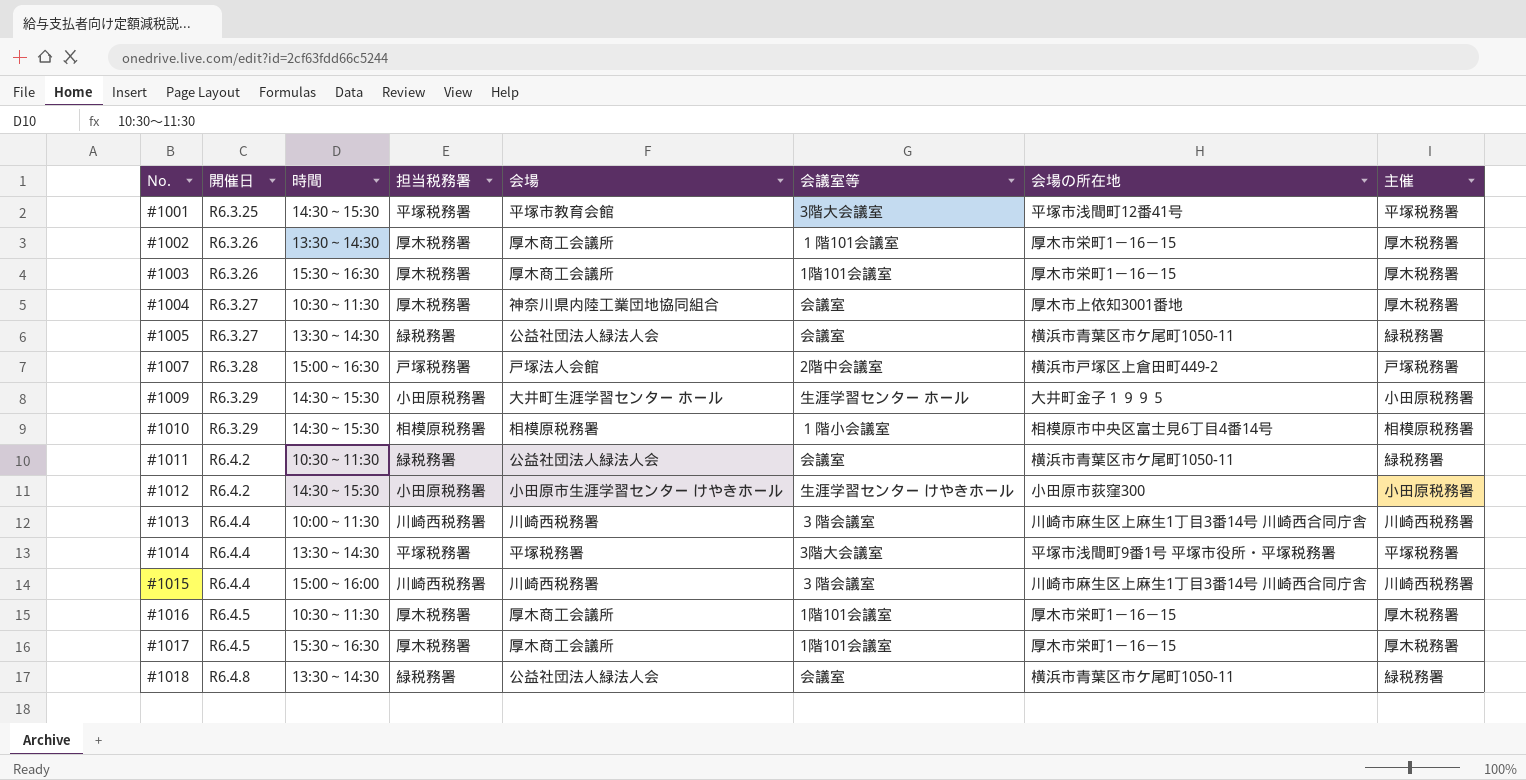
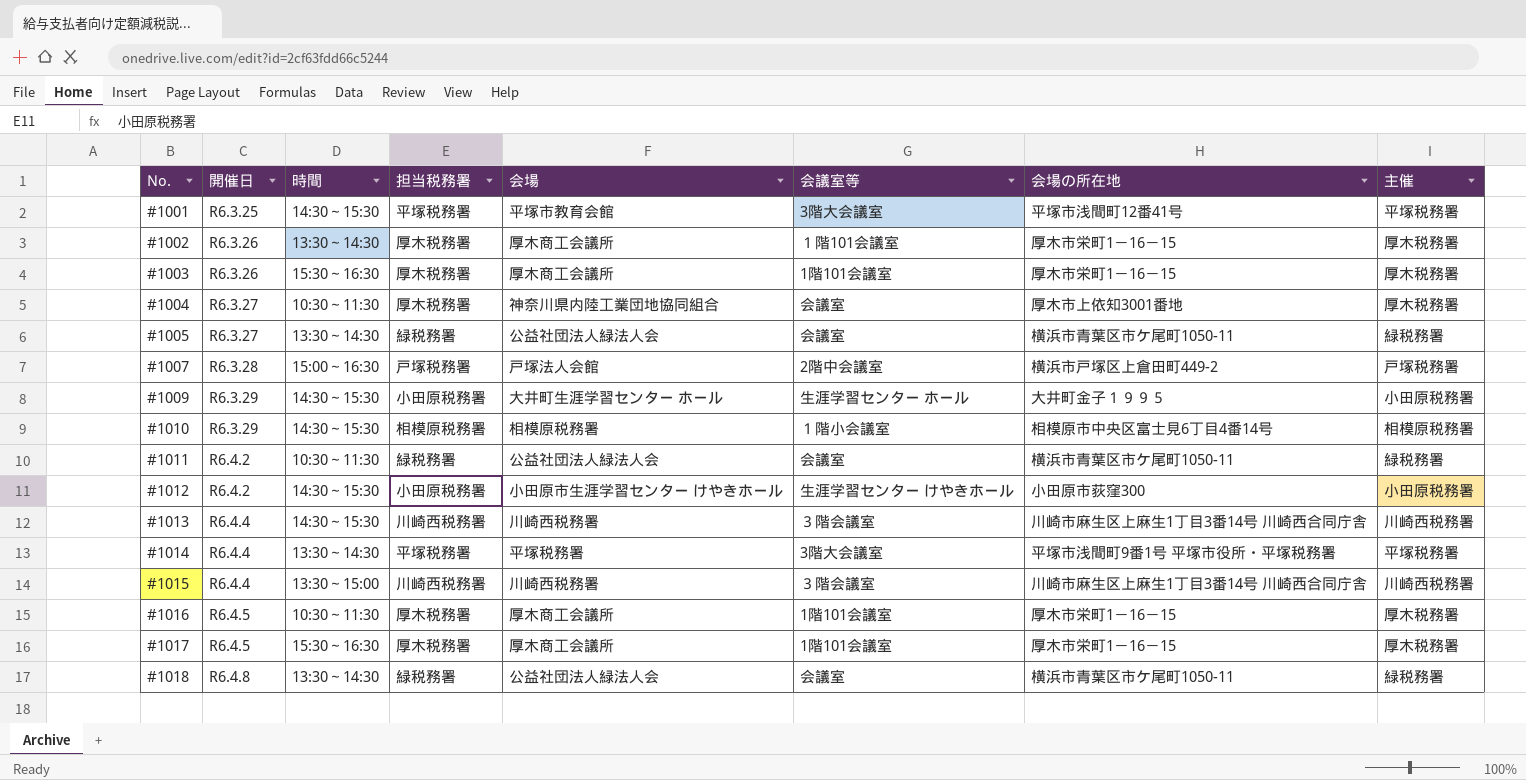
#1013 | 時間: 10:00～11:30 -> 14:30～15:30
#1015 | 時間: 15:00～16:00 -> 13:30～15:00

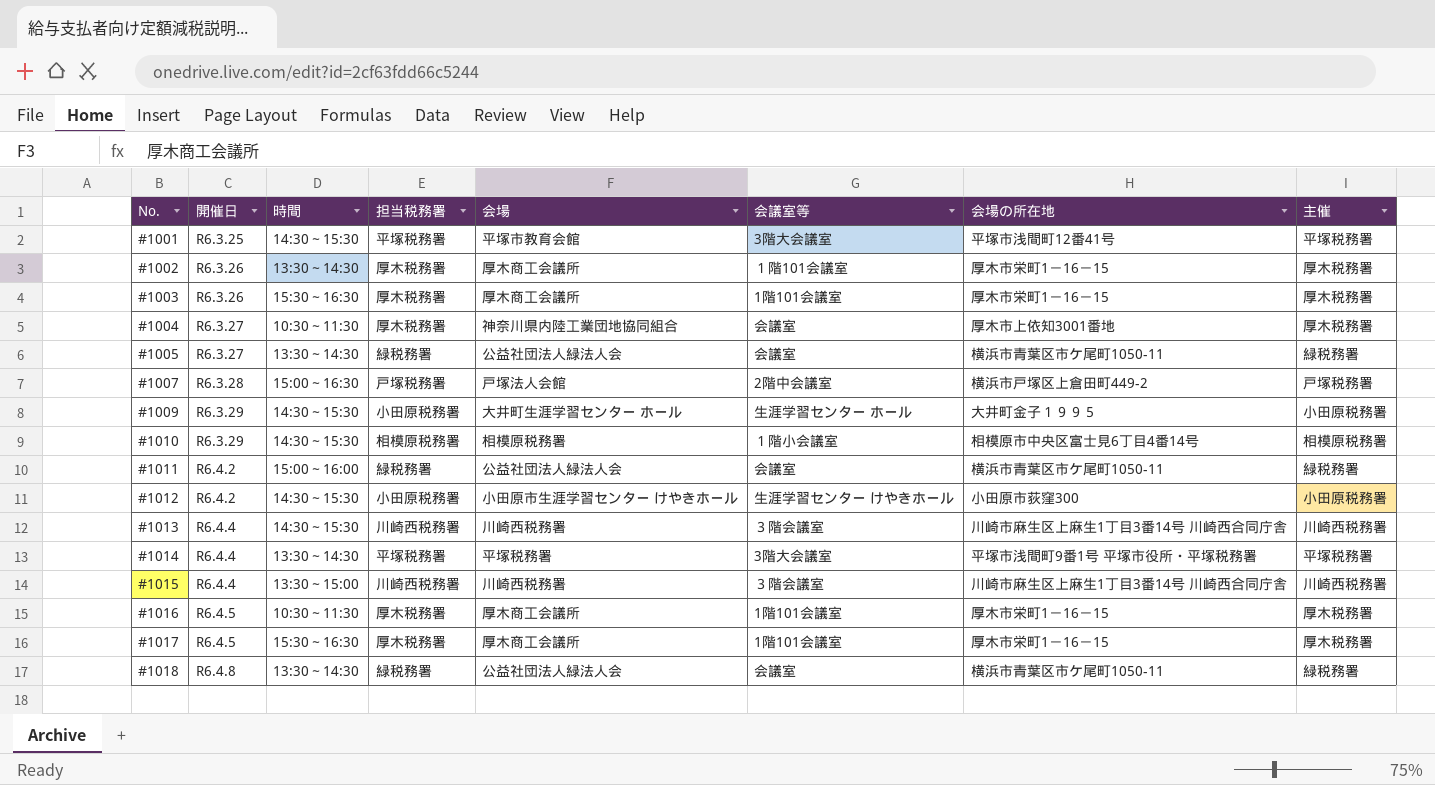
#1011 | 時間: 10:30～11:30 -> 15:00～16:00

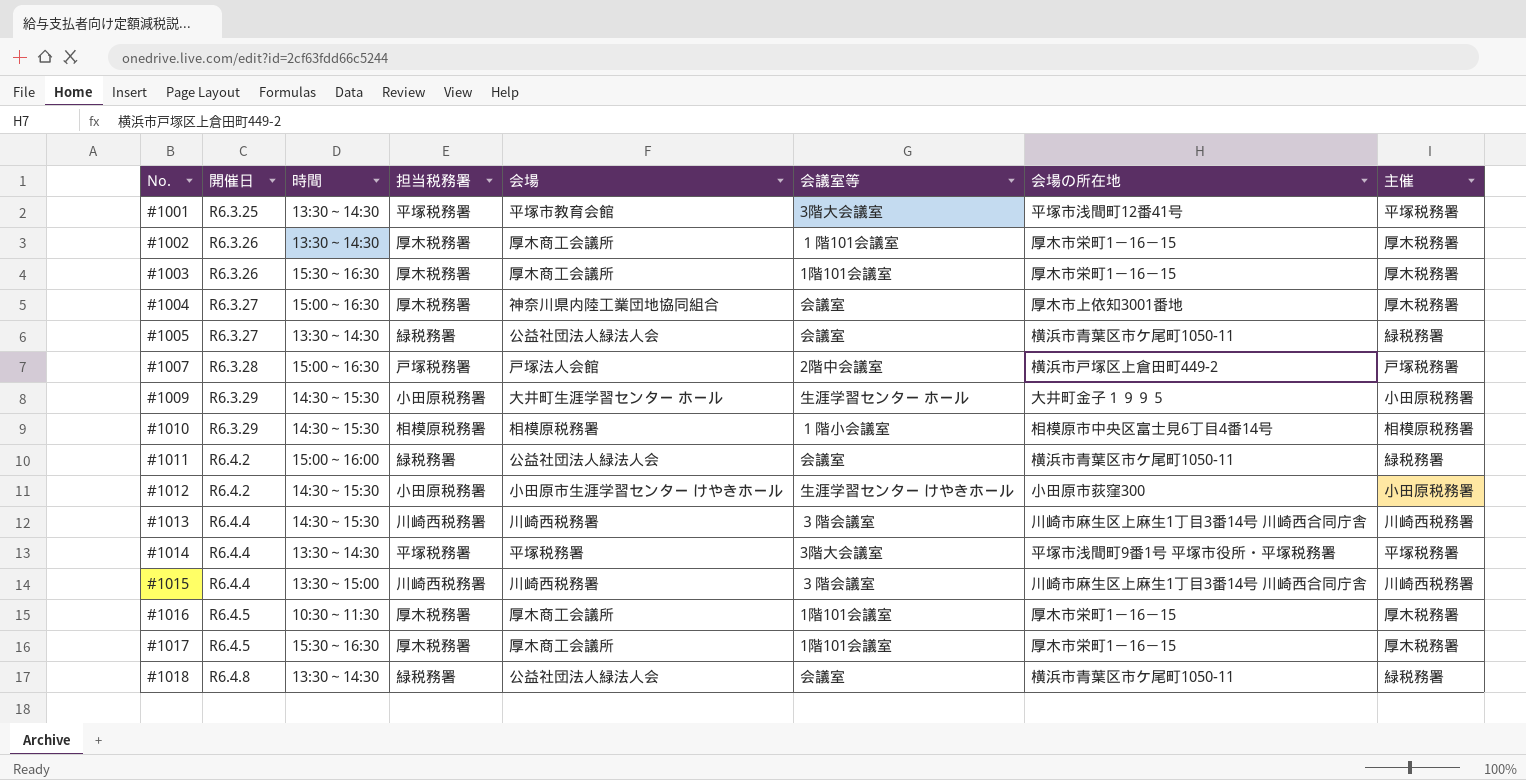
#1001 | 時間: 14:30～15:30 -> 13:30～14:30
#1004 | 時間: 10:30～11:30 -> 15:00～16:30

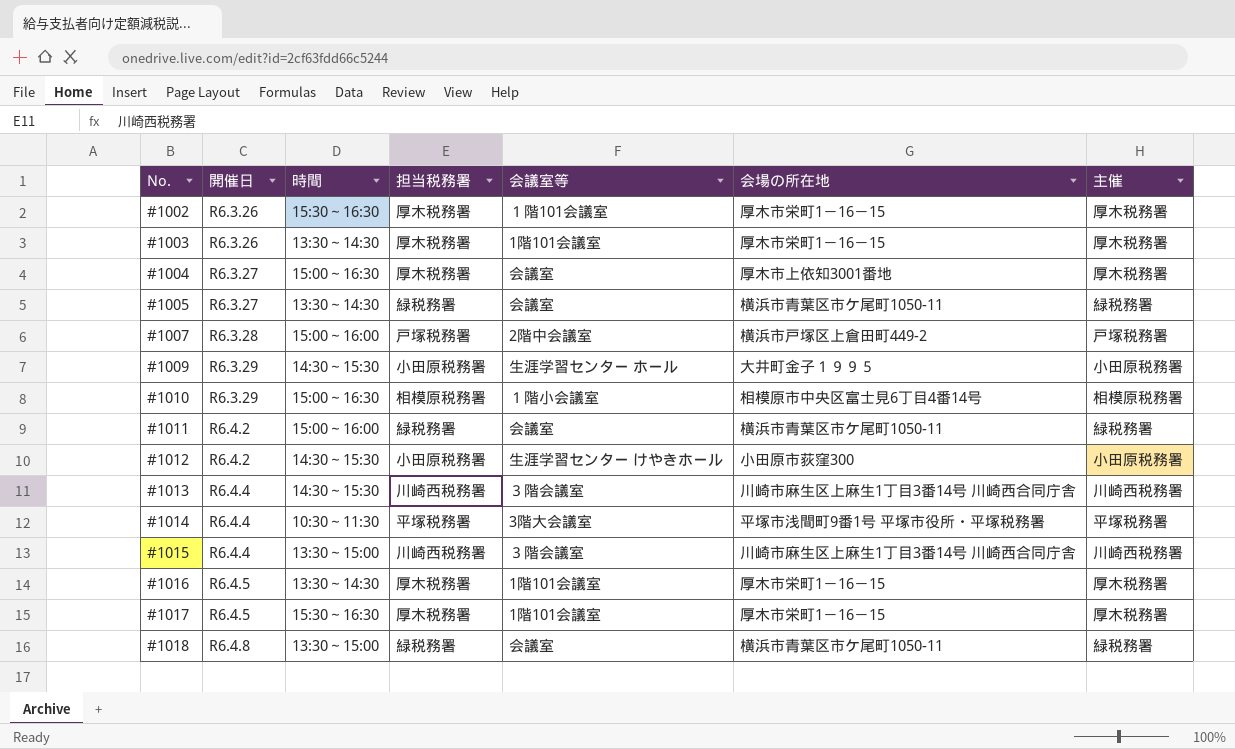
column 会場 | position: 5 -> none
row #1001: R6.3.25 | 13:30～14:30 | 平塚税務署 | 平塚市教育会館 | 3階大会議室 | 平塚市浅間町12番41号 | 平塚税務署 -> none
#1002 | 時間: 13:30～14:30 -> 15:30～16:30
#1003 | 時間: 15:30～16:30 -> 13:30～14:30
#1007 | 時間: 15:00～16:30 -> 15:00～16:00
#1010 | 時間: 14:30～15:30 -> 15:00～16:30
#1014 | 時間: 13:30～14:30 -> 10:30～11:30
#1016 | 時間: 10:30～11:30 -> 13:30～14:30
#1018 | 時間: 13:30～14:30 -> 13:30～15:00

